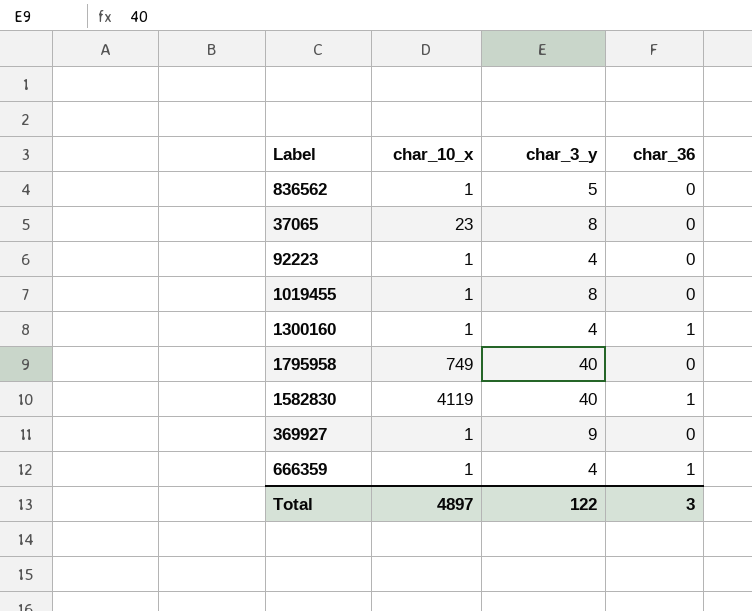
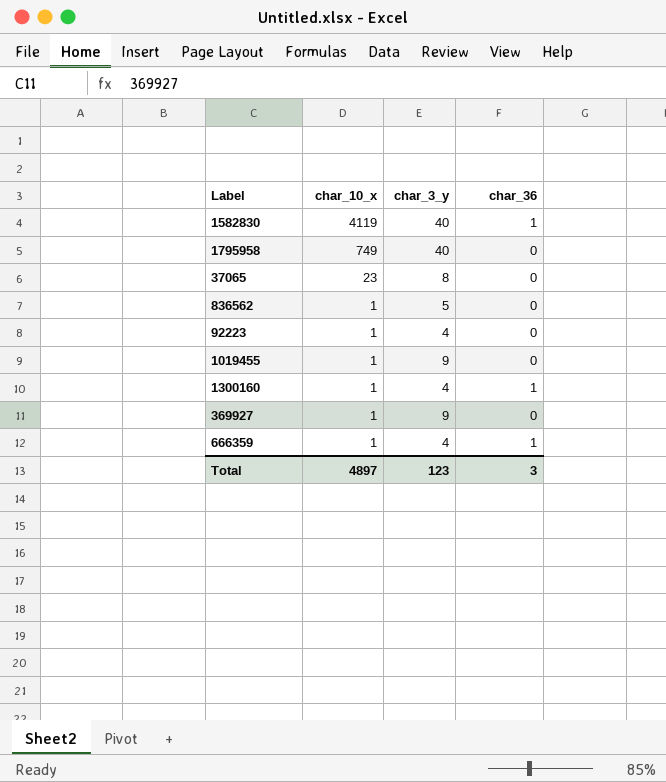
row order: none -> char_10_x descending
1019455 | char_3_y: 8 -> 9
Total | char_3_y: 122 -> 123

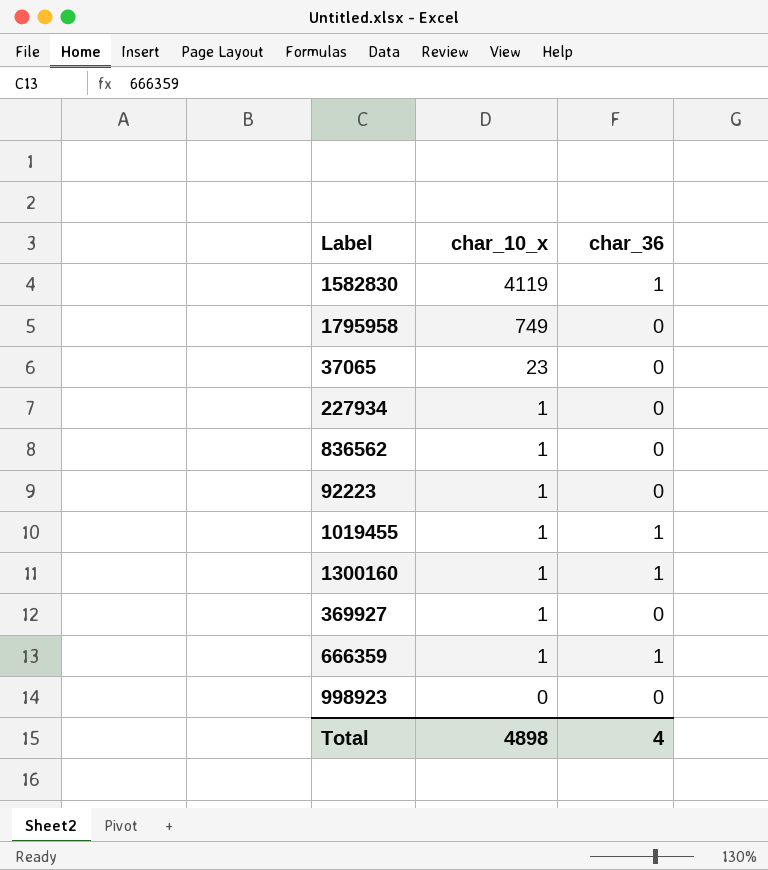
column char_3_y | position: 3 -> none
row 227934: none -> 1 | 0
1019455 | char_36: 0 -> 1
row 998923: none -> 0 | 0
Total | char_10_x: 4897 -> 4898
Total | char_36: 3 -> 4

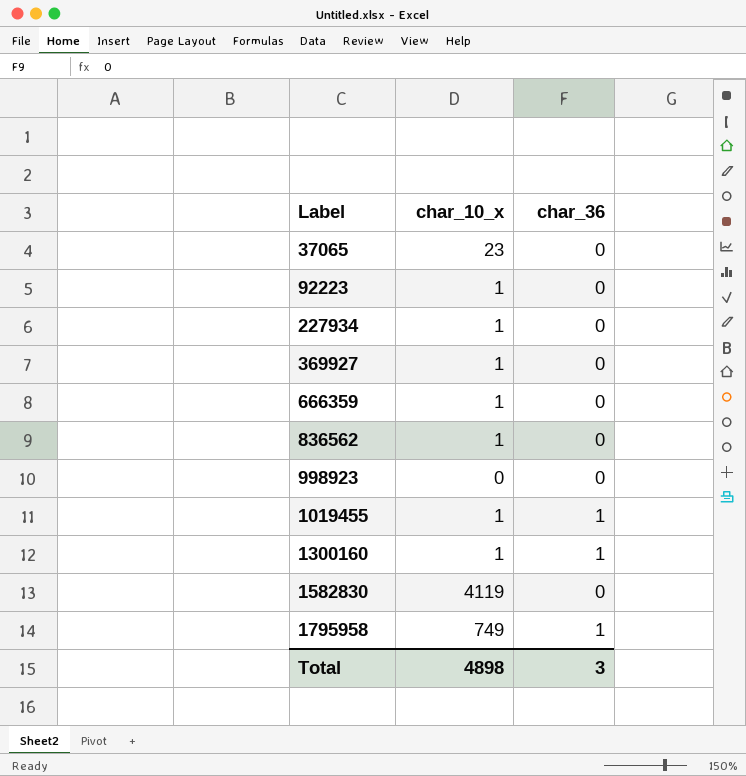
row order: char_10_x descending -> Label ascending
666359 | char_36: 1 -> 0
1582830 | char_36: 1 -> 0
1795958 | char_36: 0 -> 1
Total | char_36: 4 -> 3

